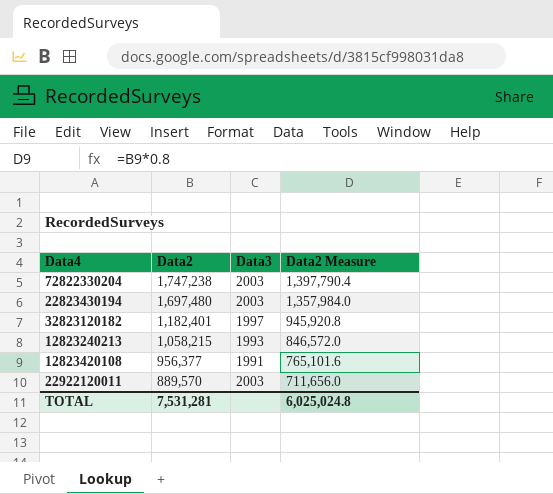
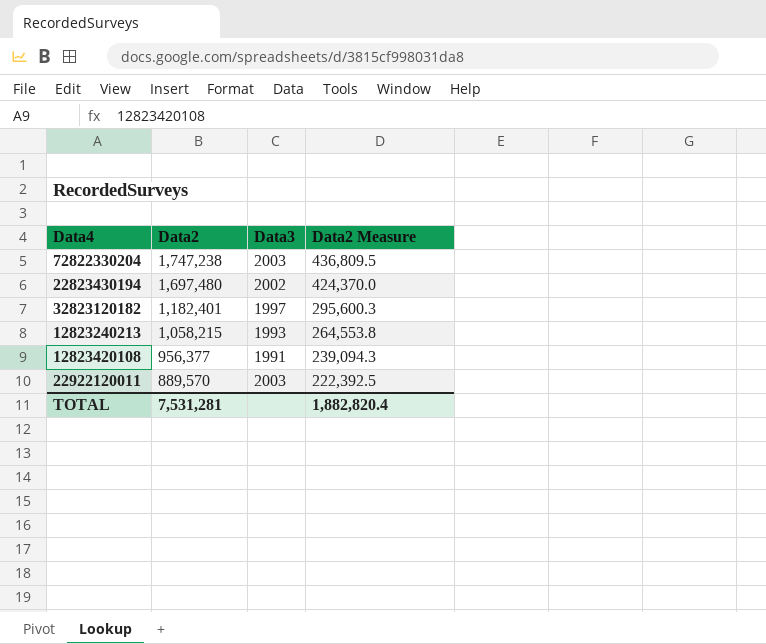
column Data2 Measure | formula: [Data2] * 0.8 -> [Data2] * 0.25
22823430194 | Data3: 2003 -> 2002
TOTAL | Data2 Measure: 6,025,024.8 -> 1,882,820.4

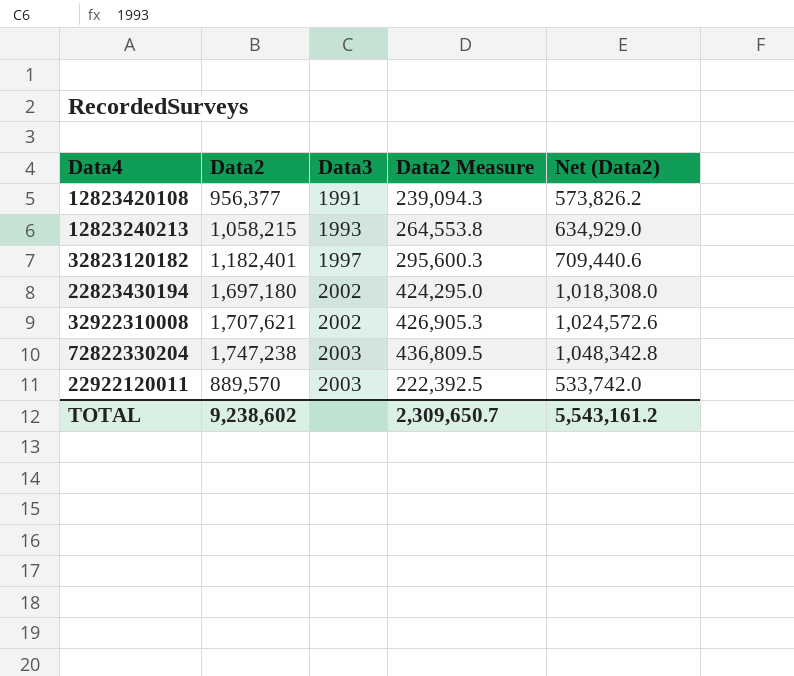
row order: Data2 descending -> Data3 ascending
column Net (Data2) | formula: none -> [Data2] * 0.6
22823430194 | Data2: 1,697,480 -> 1,697,180
22823430194 | Data2 Measure: 424,370.0 -> 424,295.0
row 32922310008: none -> 1,707,621 | 2002 | 426,905.3 | 1,024,572.6
TOTAL | Data2: 7,531,281 -> 9,238,602
TOTAL | Data2 Measure: 1,882,820.4 -> 2,309,650.7

